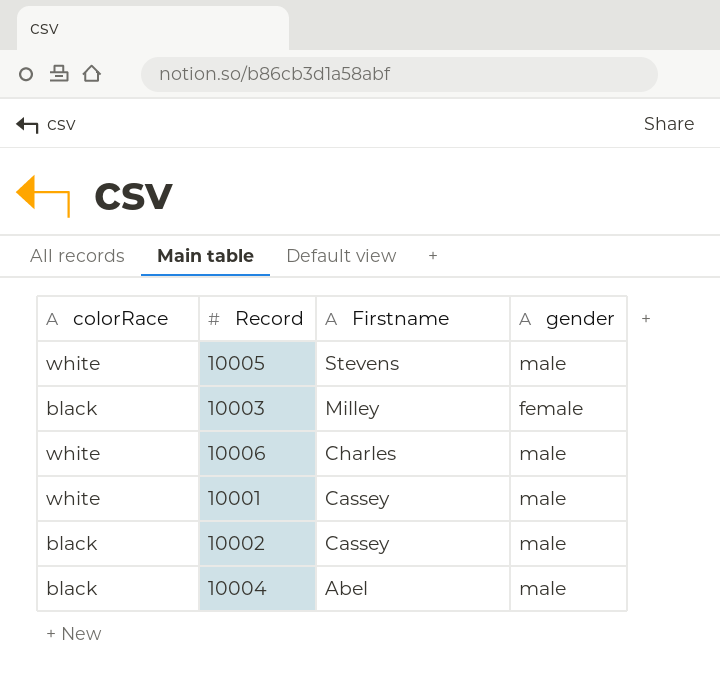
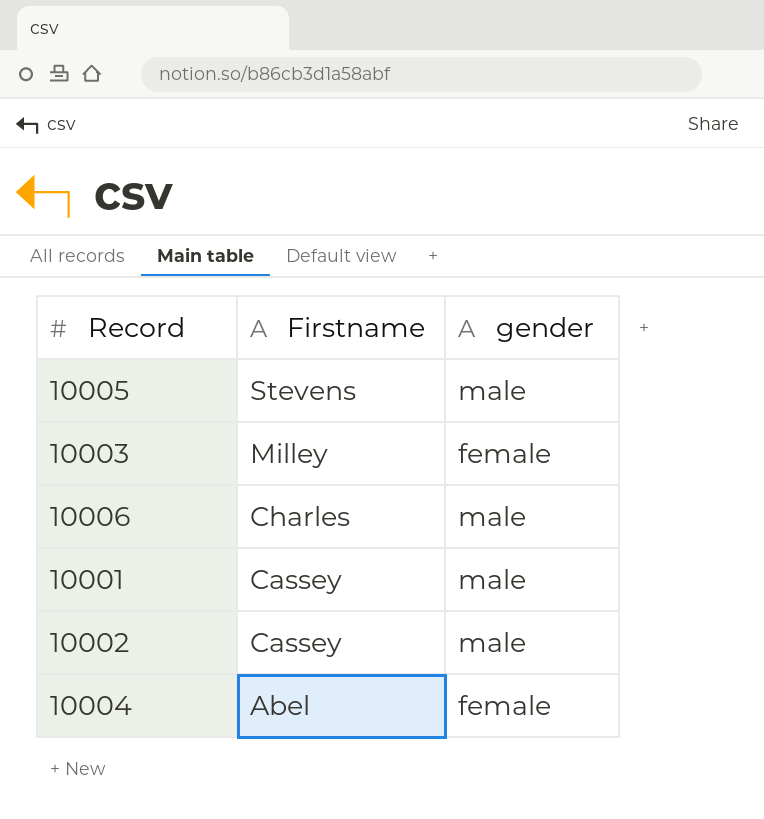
column colorRace | position: 1 -> none
10004 | gender: male -> female

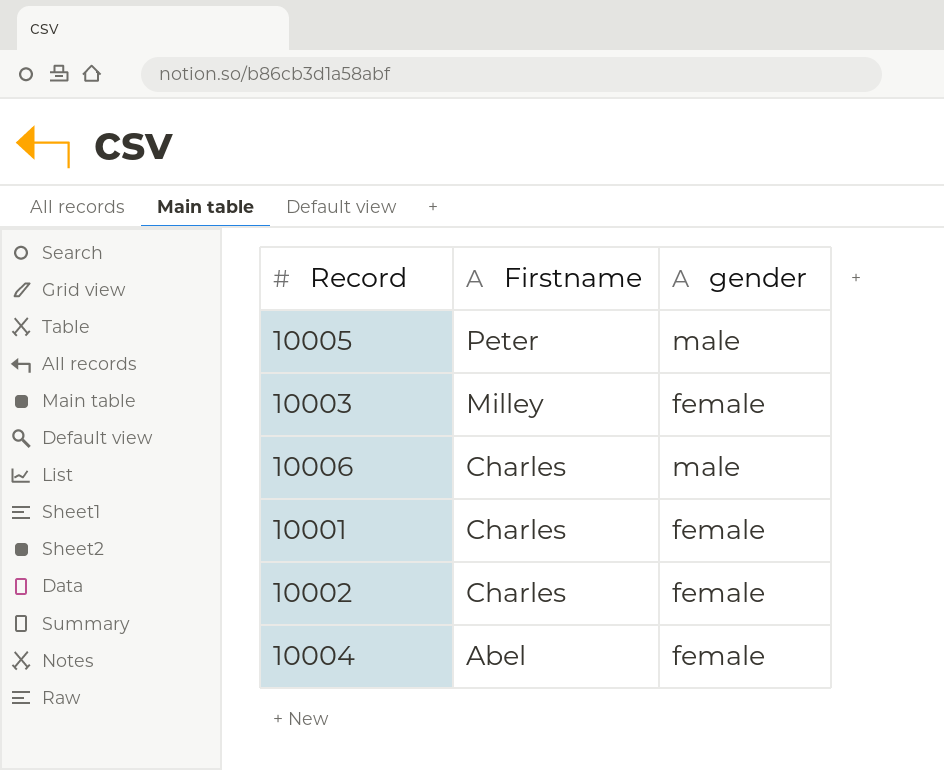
10005 | Firstname: Stevens -> Peter
10001 | Firstname: Cassey -> Charles
10001 | gender: male -> female
10002 | Firstname: Cassey -> Charles
10002 | gender: male -> female

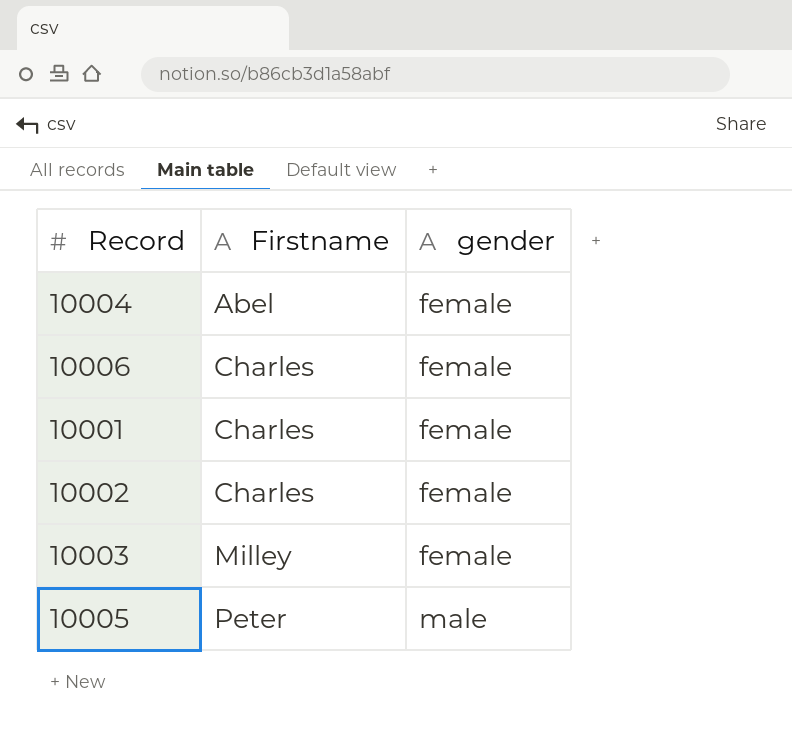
row order: Firstname descending -> Firstname ascending
10006 | gender: male -> female

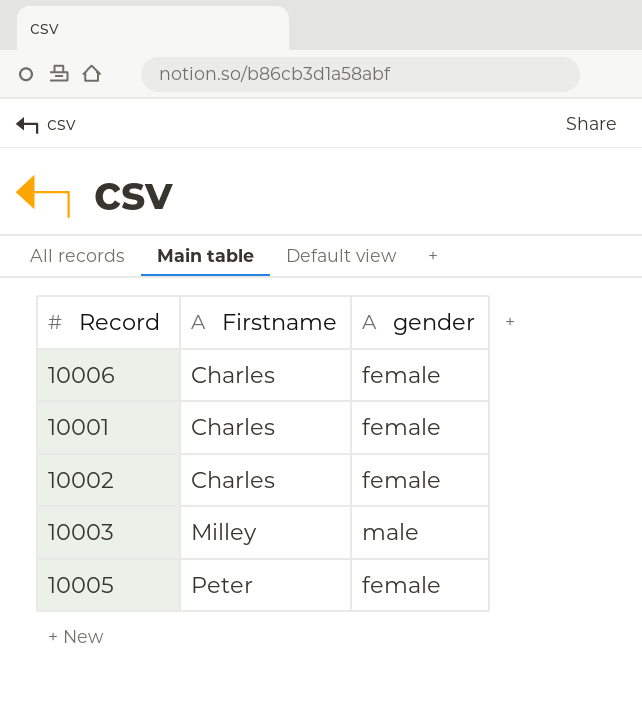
row 10004: Abel | female -> none
10003 | gender: female -> male
10005 | gender: male -> female

